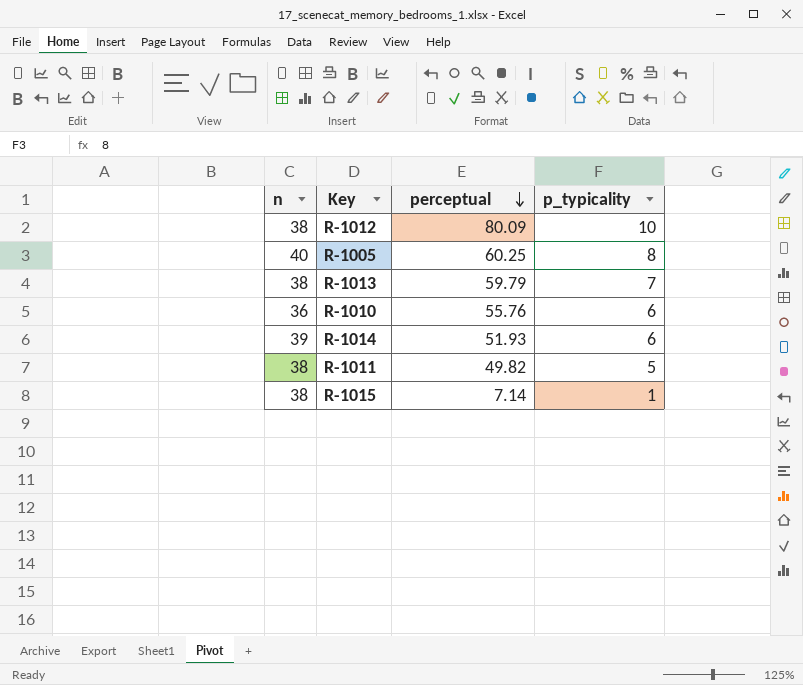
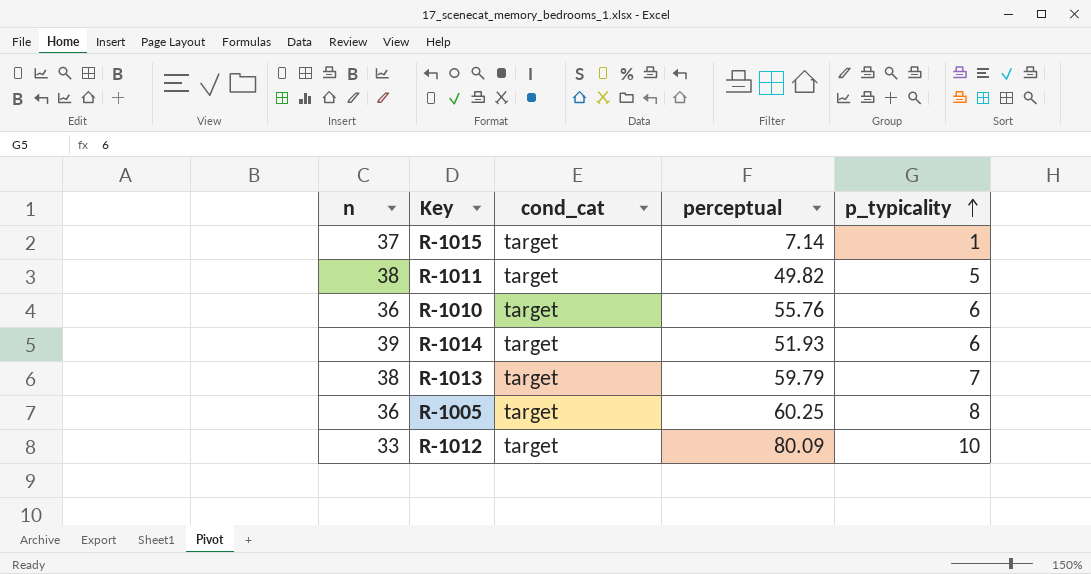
row order: perceptual descending -> p_typicality ascending
column cond_cat | position: none -> 3
R-1015 | n: 38 -> 37
R-1005 | n: 40 -> 36
R-1012 | n: 38 -> 33

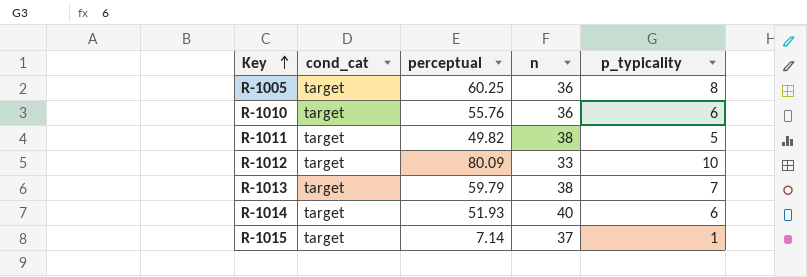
row order: p_typicality ascending -> Key ascending
column n | position: 1 -> 4
R-1014 | n: 39 -> 40

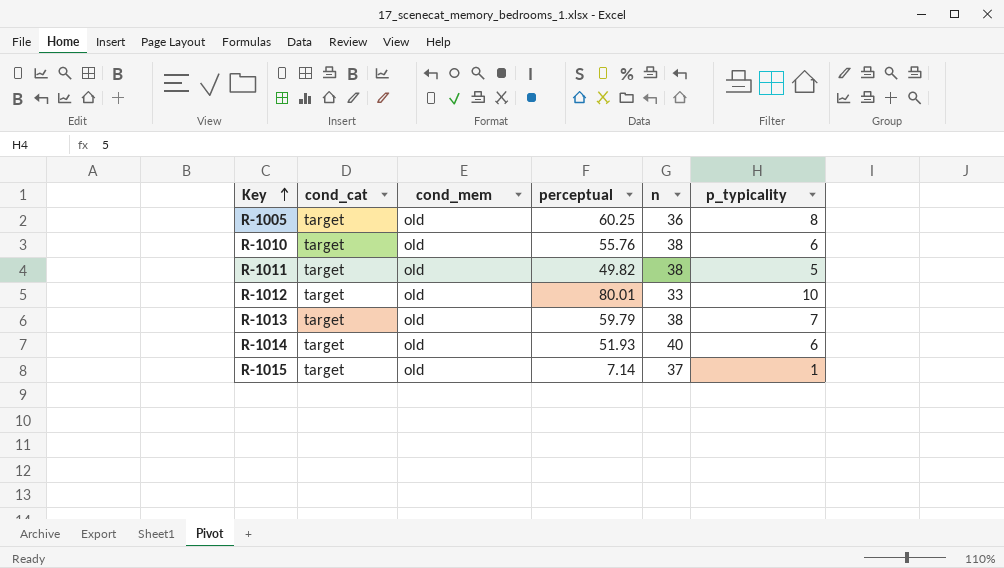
column cond_mem | position: none -> 3
R-1010 | n: 36 -> 38
R-1012 | perceptual: 80.09 -> 80.01

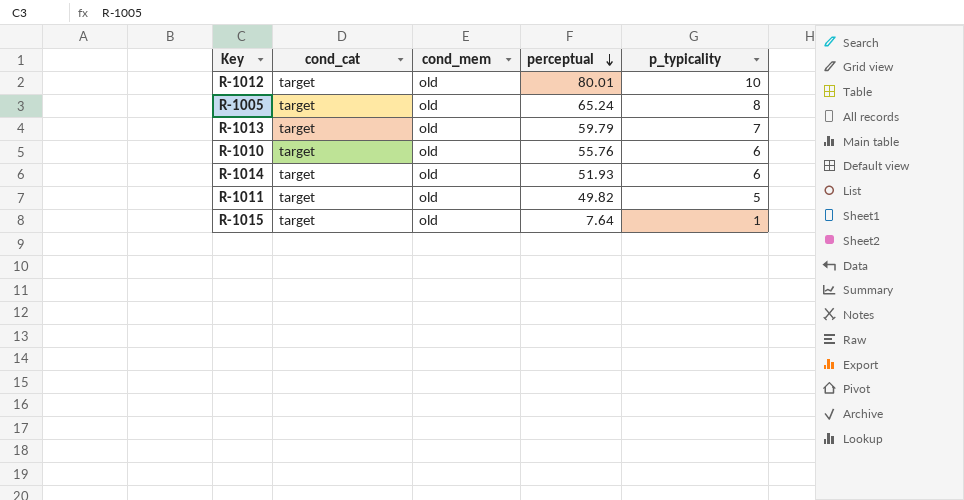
row order: Key ascending -> perceptual descending
column n | position: 5 -> none
R-1005 | perceptual: 60.25 -> 65.24
R-1015 | perceptual: 7.14 -> 7.64

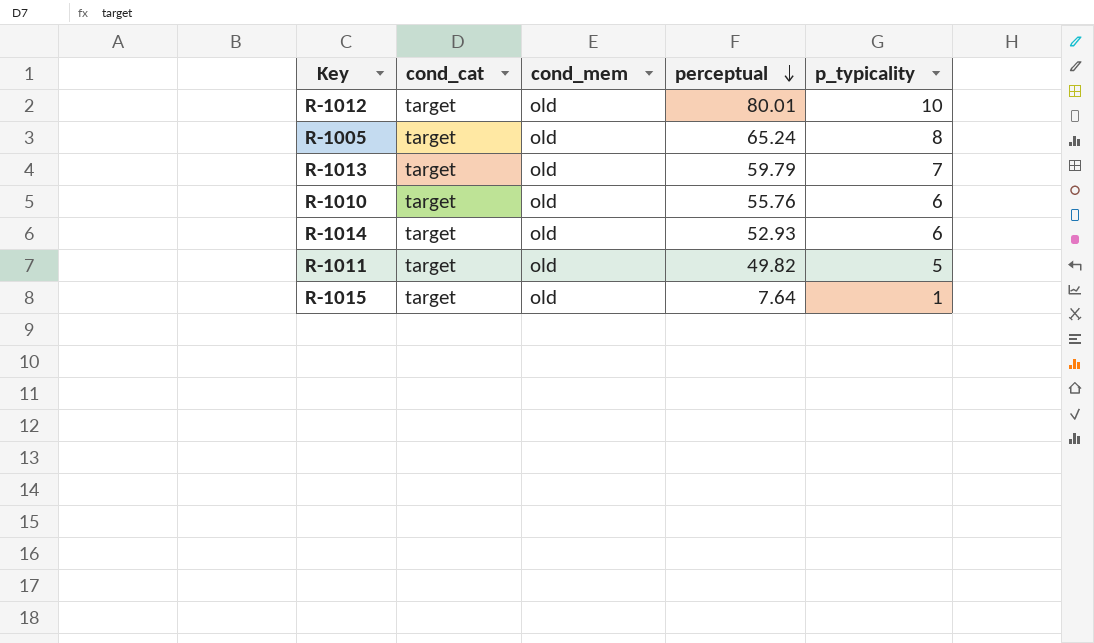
R-1014 | perceptual: 51.93 -> 52.93

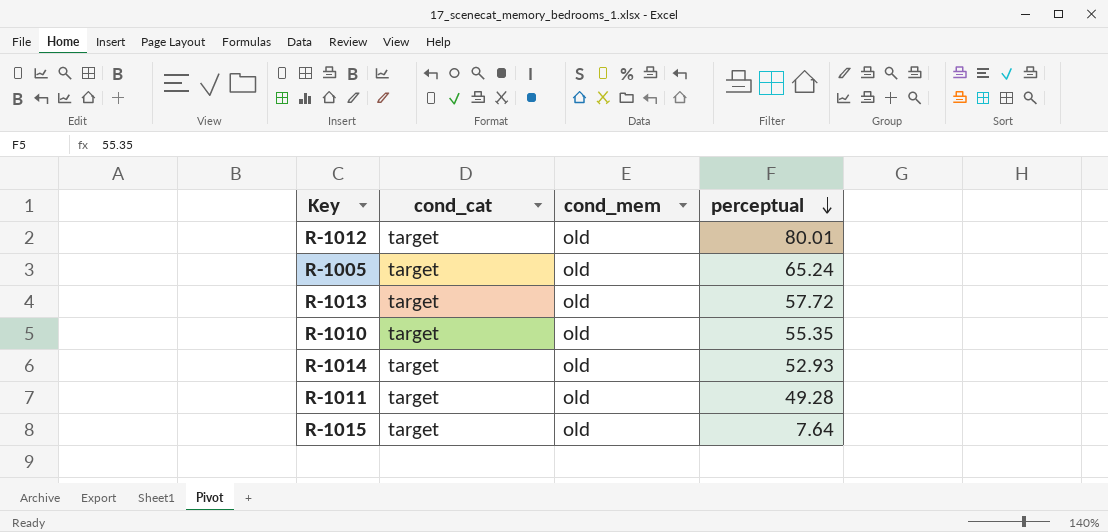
column p_typicality | position: 5 -> none
R-1013 | perceptual: 59.79 -> 57.72
R-1010 | perceptual: 55.76 -> 55.35
R-1011 | perceptual: 49.82 -> 49.28

